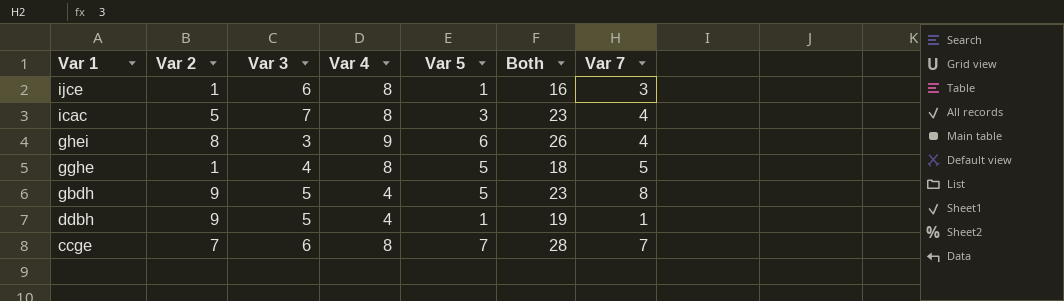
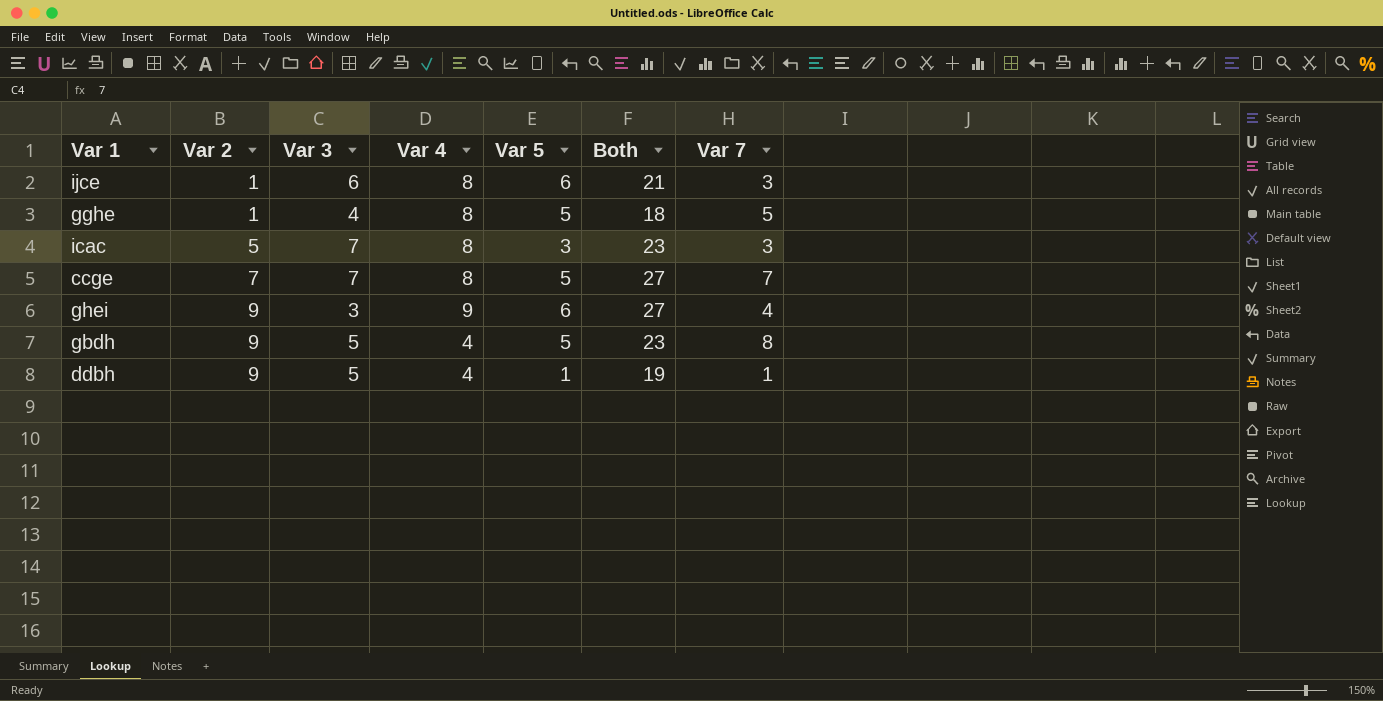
row order: Var 1 descending -> Var 2 ascending
ijce | Var 5: 1 -> 6
ijce | Both: 16 -> 21
icac | Var 7: 4 -> 3
ccge | Var 3: 6 -> 7
ccge | Var 5: 7 -> 5
ccge | Both: 28 -> 27
ghei | Var 2: 8 -> 9
ghei | Both: 26 -> 27

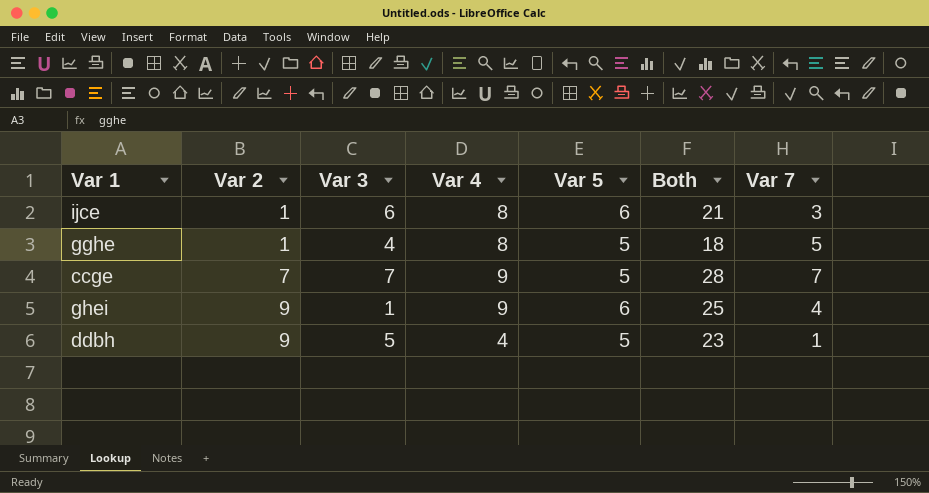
row icac: 5 | 7 | 8 | 3 | 23 | 3 -> none
row gbdh: 9 | 5 | 4 | 5 | 23 | 8 -> none
ccge | Var 4: 8 -> 9
ccge | Both: 27 -> 28
ghei | Var 3: 3 -> 1
ghei | Both: 27 -> 25
ddbh | Var 5: 1 -> 5
ddbh | Both: 19 -> 23

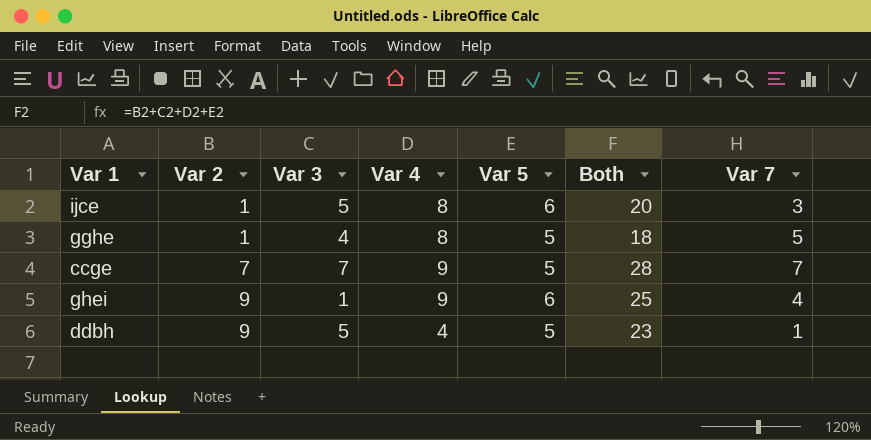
ijce | Var 3: 6 -> 5
ijce | Both: 21 -> 20

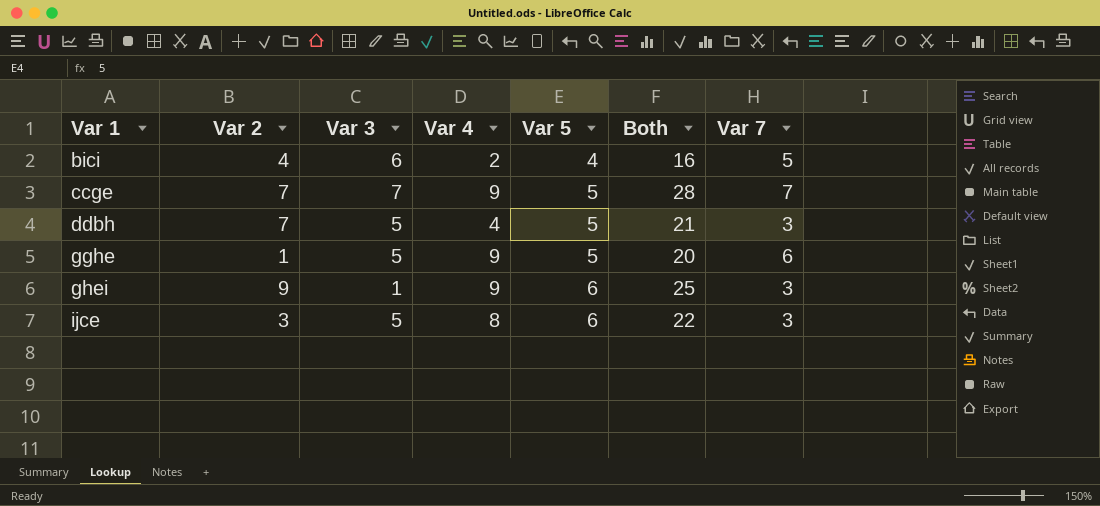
row order: Var 2 ascending -> Var 1 ascending
row bici: none -> 4 | 6 | 2 | 4 | 16 | 5
ddbh | Var 2: 9 -> 7
ddbh | Both: 23 -> 21
ddbh | Var 7: 1 -> 3
gghe | Var 3: 4 -> 5
gghe | Var 4: 8 -> 9
gghe | Both: 18 -> 20
gghe | Var 7: 5 -> 6
ghei | Var 7: 4 -> 3
ijce | Var 2: 1 -> 3
ijce | Both: 20 -> 22

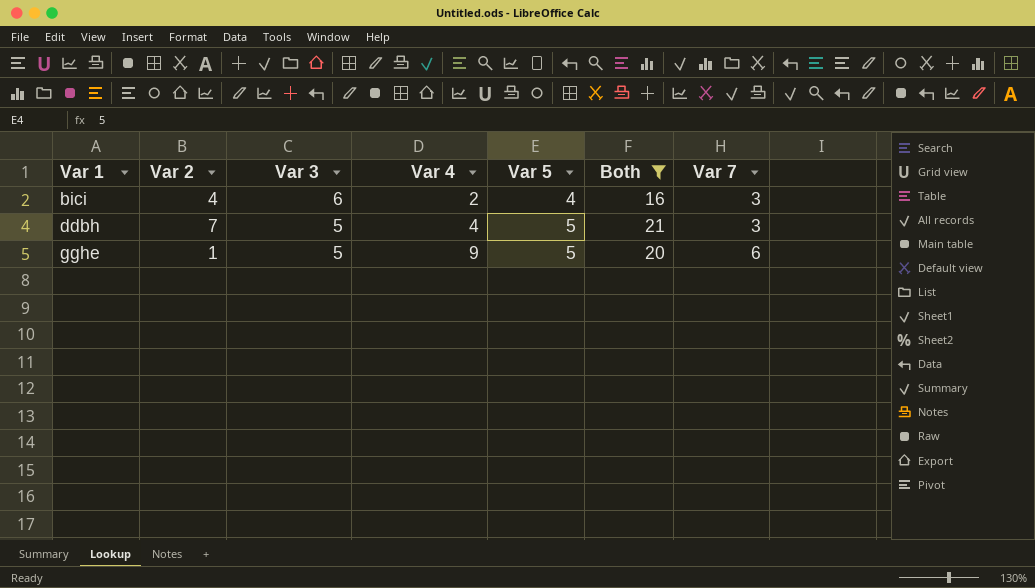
filter: none -> Both <= 21
bici | Var 7: 5 -> 3

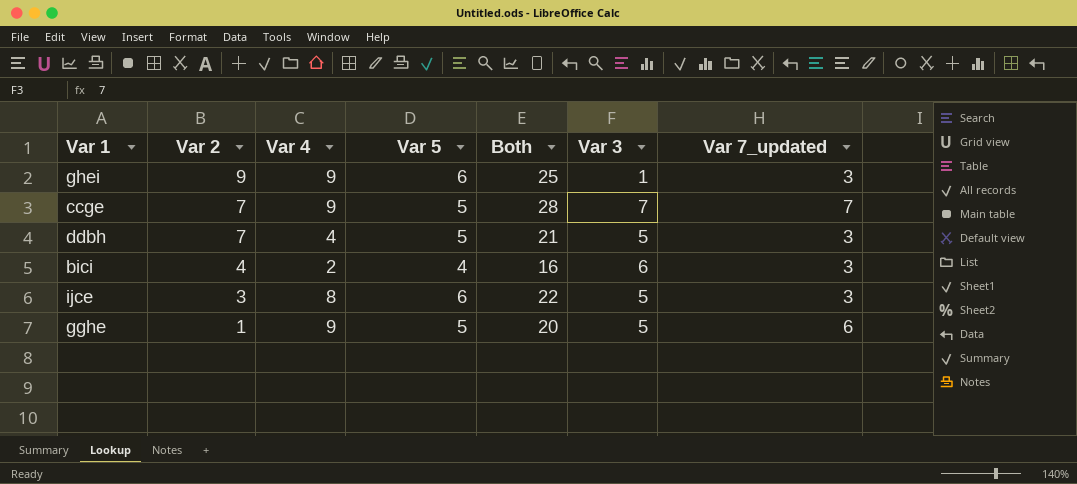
filter: Both <= 21 -> none
row order: Var 1 ascending -> Var 2 descending
column Var 3 | position: 3 -> 6
column name: Var 7 -> Var 7_updated

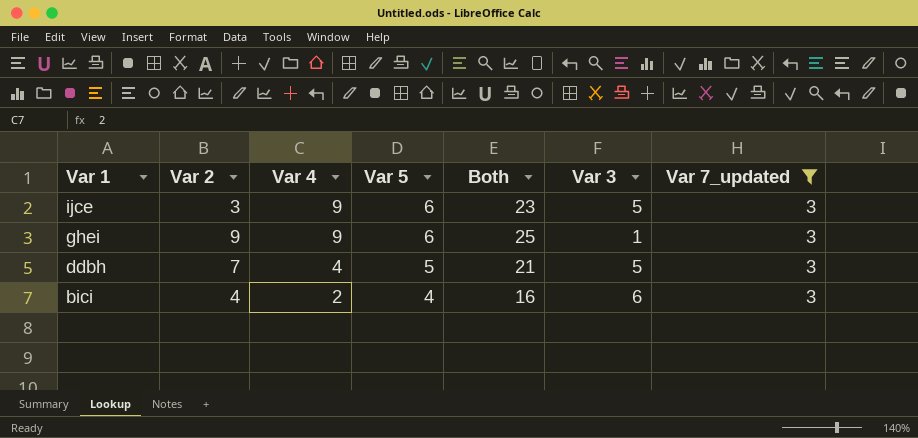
filter: none -> Var 7_updated = 3
row order: Var 2 descending -> Var 1 descending
ijce | Var 4: 8 -> 9
ijce | Both: 22 -> 23

